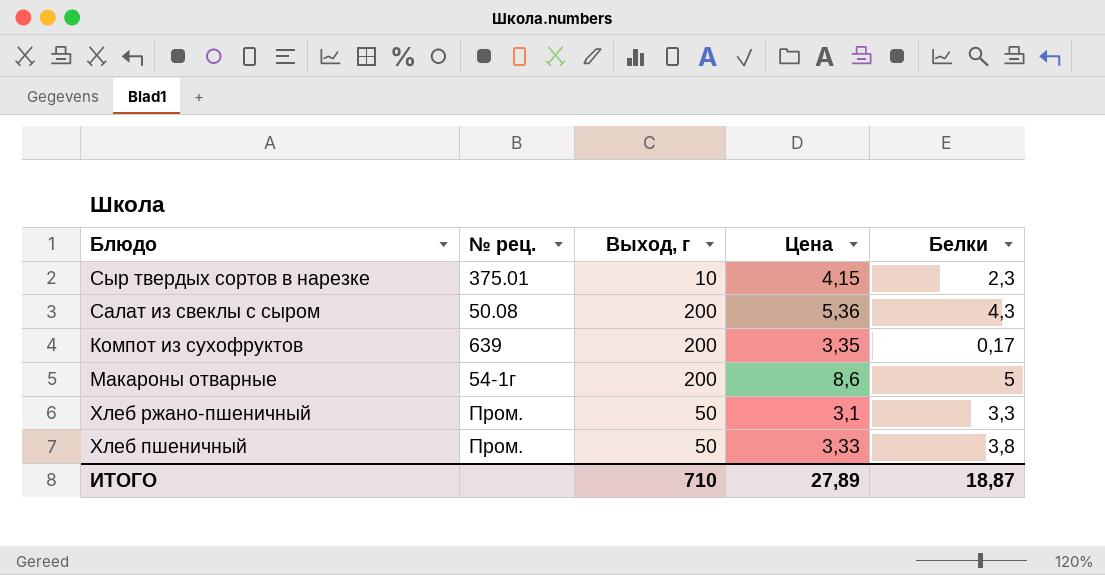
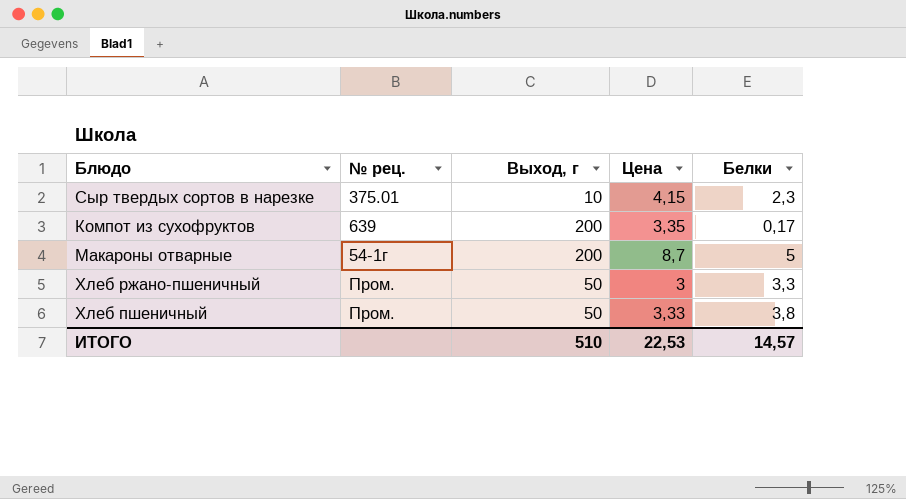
row Салат из свеклы с сыром: 50.08 | 200 | 5,36 | 4,3 -> none
Макароны отварные | Цена: 8,6 -> 8,7
Хлеб ржано-пшеничный | Цена: 3,1 -> 3
ИТОГО | Выход, г: 710 -> 510
ИТОГО | Цена: 27,89 -> 22,53
ИТОГО | Белки: 18,87 -> 14,57

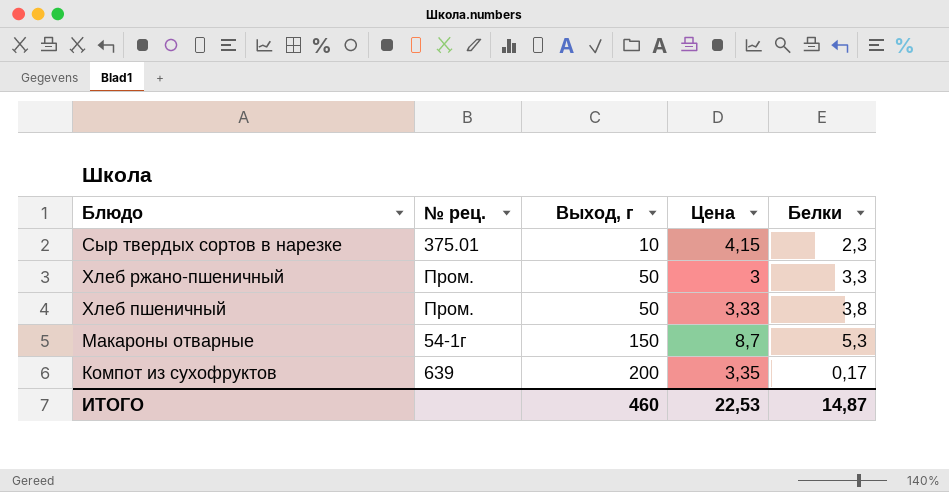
row order: none -> Выход, г ascending
Макароны отварные | Выход, г: 200 -> 150
Макароны отварные | Белки: 5 -> 5,3
ИТОГО | Выход, г: 510 -> 460
ИТОГО | Белки: 14,57 -> 14,87

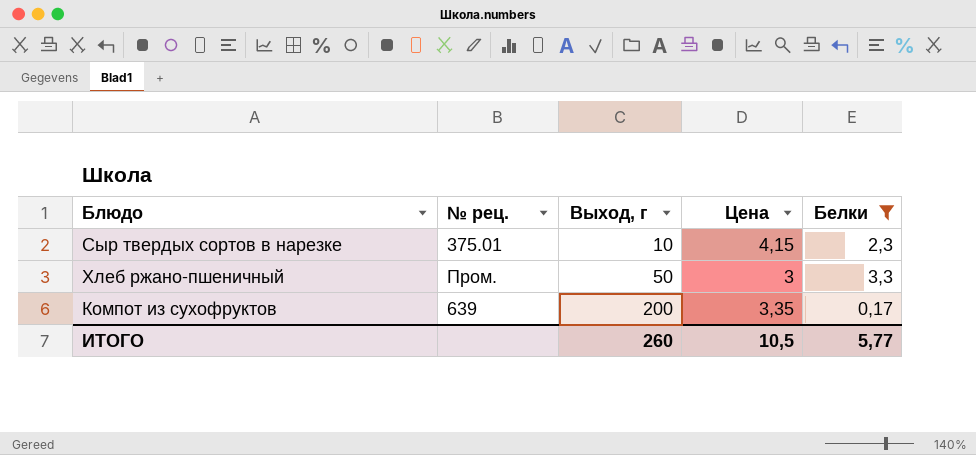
filter: none -> Белки <= 3,3
ИТОГО | Выход, г: 460 -> 260
ИТОГО | Цена: 22,53 -> 10,5
ИТОГО | Белки: 14,87 -> 5,77

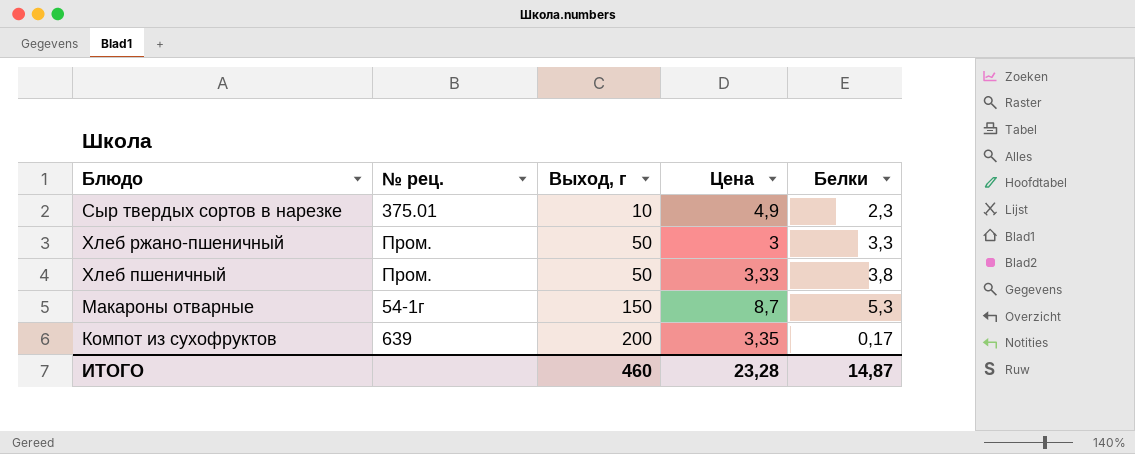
filter: Белки <= 3,3 -> none
Сыр твердых сортов в нарезке | Цена: 4,15 -> 4,9
ИТОГО | Выход, г: 260 -> 460
ИТОГО | Цена: 10,5 -> 23,28
ИТОГО | Белки: 5,77 -> 14,87

